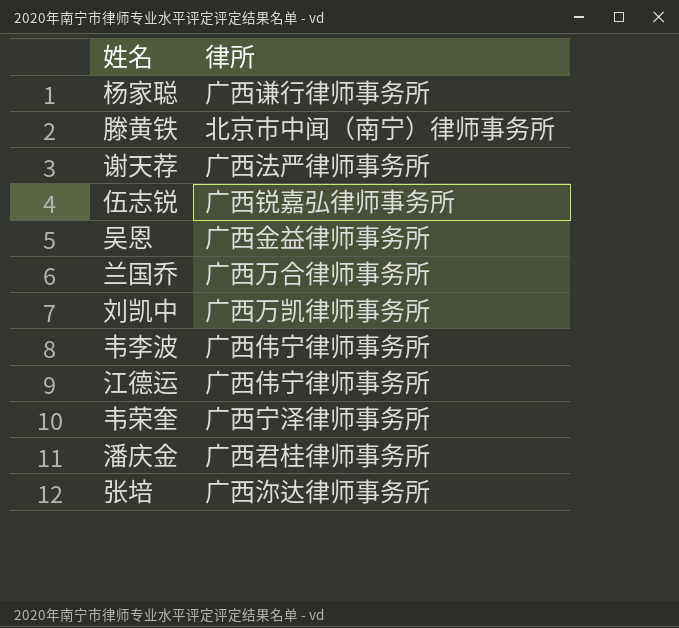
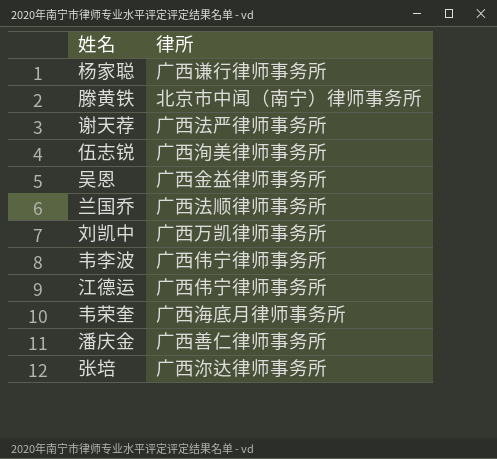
伍志锐 | 律所: 广西锐嘉弘律师事务所 -> 广西洵美律师事务所
兰国乔 | 律所: 广西万合律师事务所 -> 广西法顺律师事务所
韦荣奎 | 律所: 广西宁泽律师事务所 -> 广西海底月律师事务所
潘庆金 | 律所: 广西君桂律师事务所 -> 广西善仁律师事务所

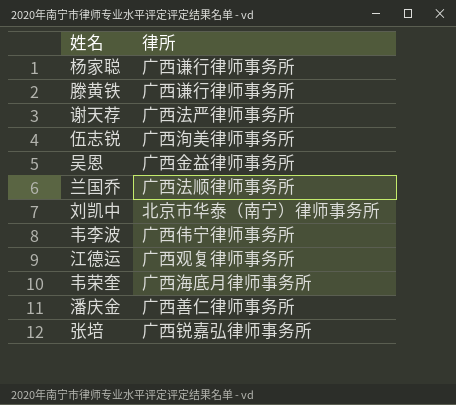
滕黄铁 | 律所: 北京市中闻（南宁）律师事务所 -> 广西谦行律师事务所
刘凯中 | 律所: 广西万凯律师事务所 -> 北京市华泰（南宁）律师事务所
江德运 | 律所: 广西伟宁律师事务所 -> 广西观复律师事务所
张培 | 律所: 广西沵达律师事务所 -> 广西锐嘉弘律师事务所

